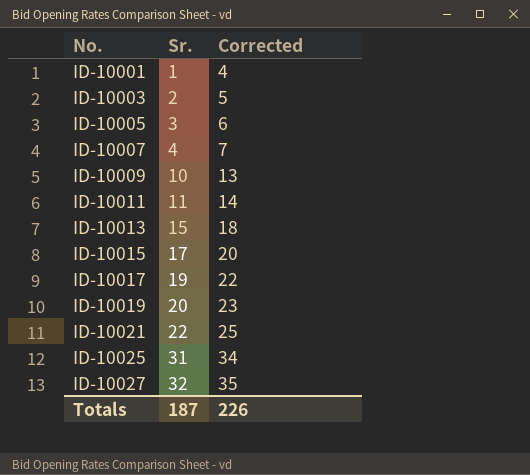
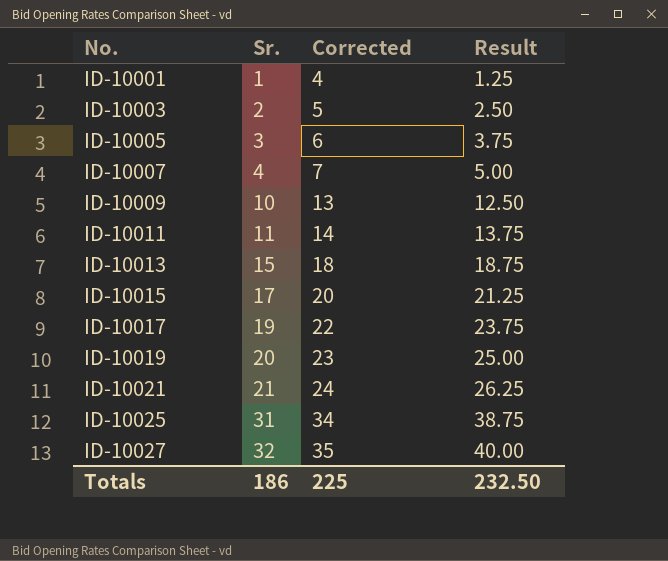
column Result | formula: none -> [Sr.] * 1.25
ID-10021 | Sr.: 22 -> 21
ID-10021 | Corrected: 25 -> 24
Totals | Sr.: 187 -> 186
Totals | Corrected: 226 -> 225

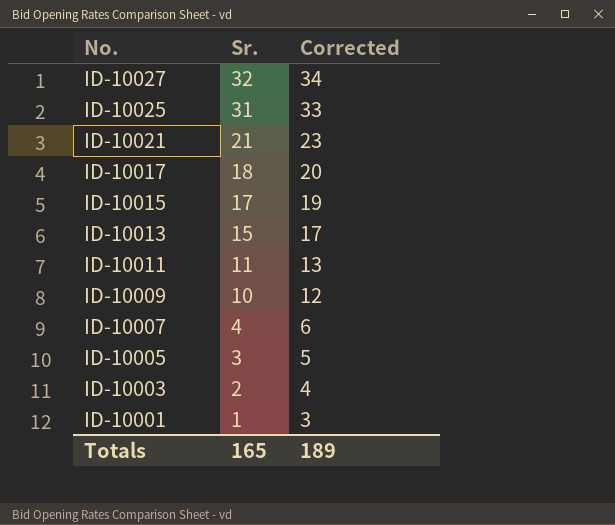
row order: No. ascending -> No. descending
column Result | formula: [Sr.] * 1.25 -> none
column Corrected | formula: [Sr.] + 3 -> [Sr.] + 2
row ID-10019: 20 | 23 | 25.00 -> none
ID-10017 | Sr.: 19 -> 18
Totals | Sr.: 186 -> 165
Totals | Corrected: 225 -> 189

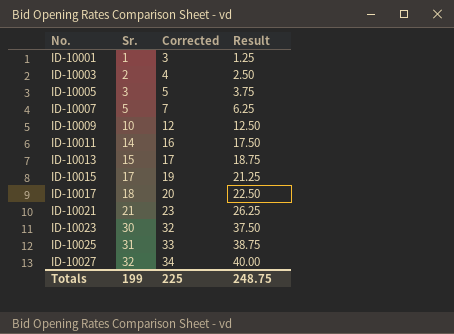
row order: No. descending -> No. ascending
column Result | formula: none -> [Sr.] * 1.25
ID-10007 | Sr.: 4 -> 5
ID-10007 | Corrected: 6 -> 7
ID-10011 | Sr.: 11 -> 14
ID-10011 | Corrected: 13 -> 16
row ID-10023: none -> 30 | 32 | 37.50
Totals | Sr.: 165 -> 199
Totals | Corrected: 189 -> 225

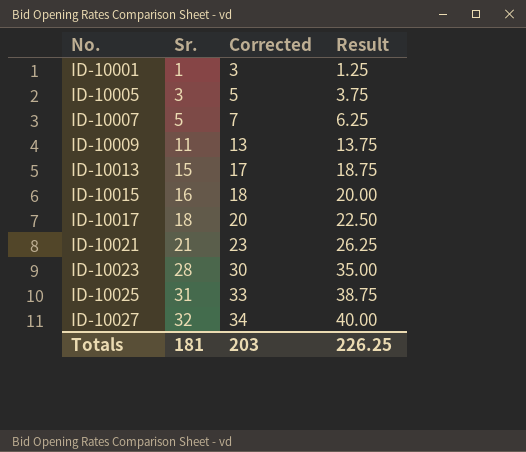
row ID-10003: 2 | 4 | 2.50 -> none
row ID-10011: 14 | 16 | 17.50 -> none
ID-10009 | Sr.: 10 -> 11
ID-10009 | Corrected: 12 -> 13
ID-10009 | Result: 12.50 -> 13.75
ID-10015 | Sr.: 17 -> 16
ID-10015 | Corrected: 19 -> 18
ID-10015 | Result: 21.25 -> 20.00
ID-10023 | Sr.: 30 -> 28
ID-10023 | Corrected: 32 -> 30
ID-10023 | Result: 37.50 -> 35.00
Totals | Sr.: 199 -> 181
Totals | Corrected: 225 -> 203
Totals | Result: 248.75 -> 226.25

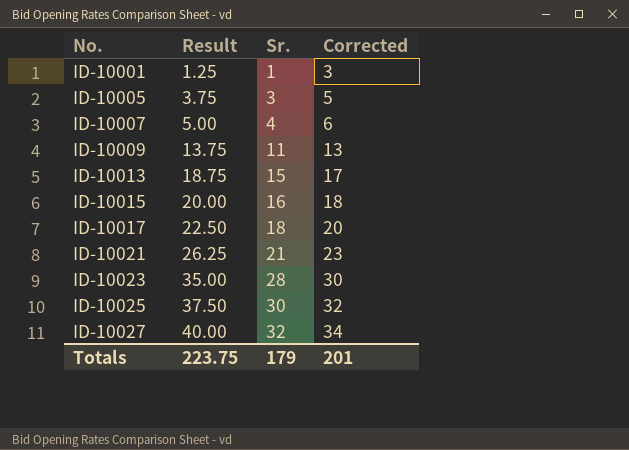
column Result | position: 4 -> 2
ID-10007 | Result: 6.25 -> 5.00
ID-10007 | Sr.: 5 -> 4
ID-10007 | Corrected: 7 -> 6
ID-10025 | Result: 38.75 -> 37.50
ID-10025 | Sr.: 31 -> 30
ID-10025 | Corrected: 33 -> 32
Totals | Result: 226.25 -> 223.75
Totals | Sr.: 181 -> 179
Totals | Corrected: 203 -> 201

